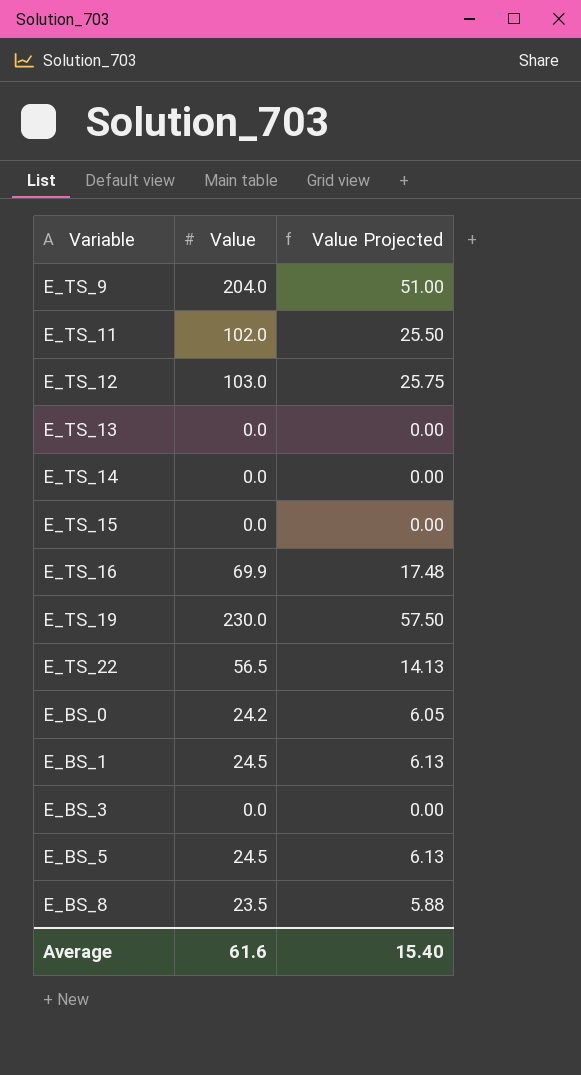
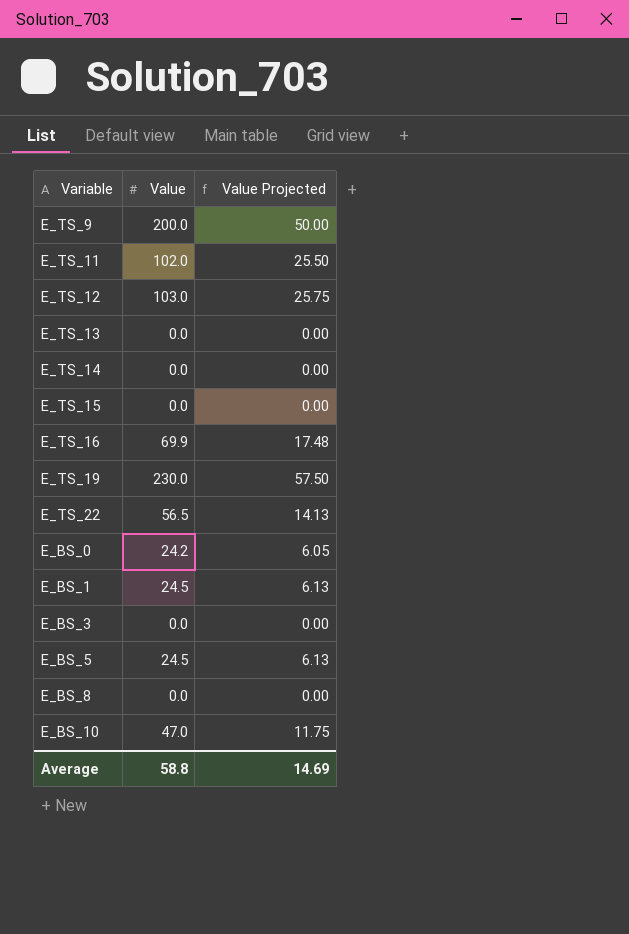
E_TS_9 | Value: 204.0 -> 200.0
E_TS_9 | Value Projected: 51.00 -> 50.00
E_BS_8 | Value: 23.5 -> 0.0
E_BS_8 | Value Projected: 5.88 -> 0.00
row E_BS_10: none -> 47.0 | 11.75
Average | Value: 61.6 -> 58.8
Average | Value Projected: 15.40 -> 14.69

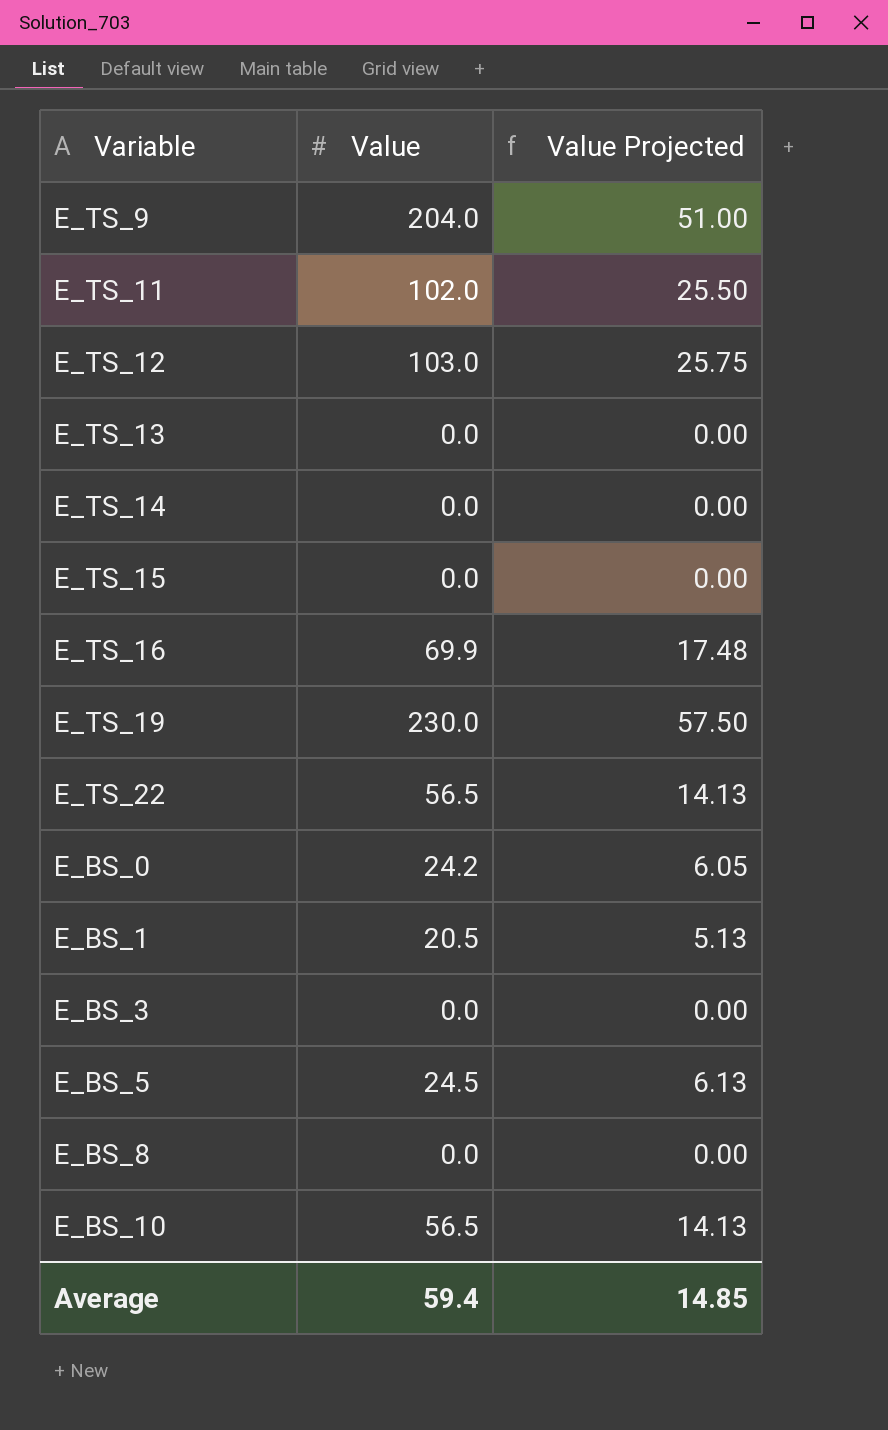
E_TS_9 | Value: 200.0 -> 204.0
E_TS_9 | Value Projected: 50.00 -> 51.00
E_BS_1 | Value: 24.5 -> 20.5
E_BS_1 | Value Projected: 6.13 -> 5.13
E_BS_10 | Value: 47.0 -> 56.5
E_BS_10 | Value Projected: 11.75 -> 14.13
Average | Value: 58.8 -> 59.4
Average | Value Projected: 14.69 -> 14.85

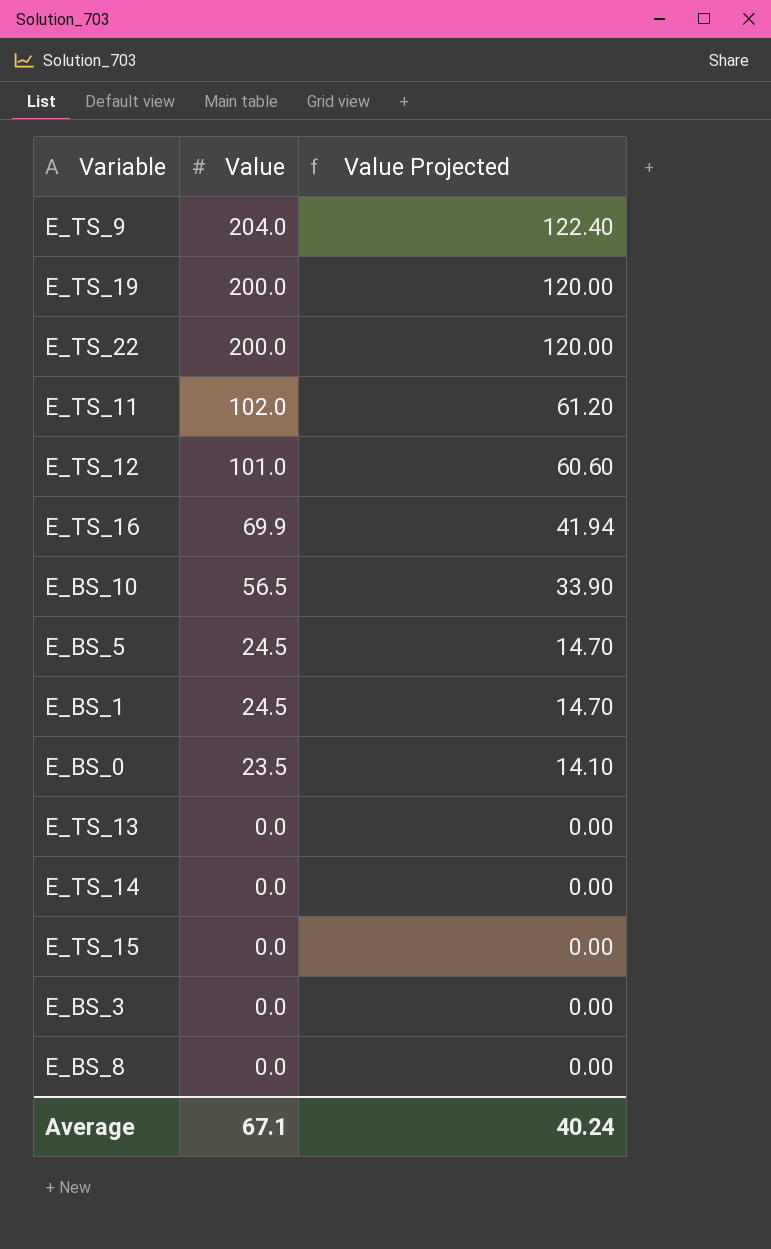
row order: none -> Value descending
column Value Projected | formula: [Value] * 0.25 -> [Value] * 0.6
E_TS_19 | Value: 230.0 -> 200.0
E_TS_22 | Value: 56.5 -> 200.0
E_TS_12 | Value: 103.0 -> 101.0
E_BS_1 | Value: 20.5 -> 24.5
E_BS_0 | Value: 24.2 -> 23.5
Average | Value: 59.4 -> 67.1
Average | Value Projected: 14.85 -> 40.24

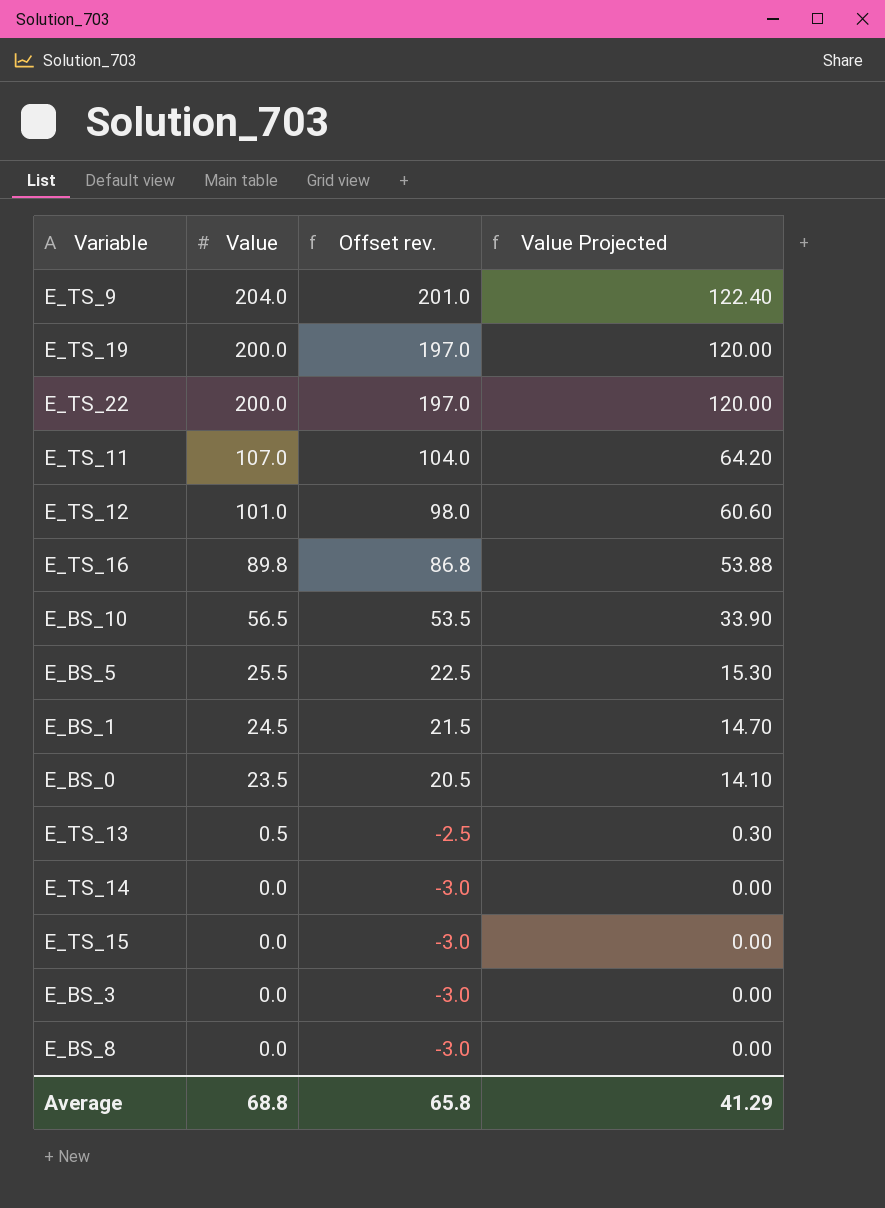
column Offset rev. | formula: none -> [Value] - 3
E_TS_11 | Value: 102.0 -> 107.0
E_TS_11 | Value Projected: 61.20 -> 64.20
E_TS_16 | Value: 69.9 -> 89.8
E_TS_16 | Value Projected: 41.94 -> 53.88
E_BS_5 | Value: 24.5 -> 25.5
E_BS_5 | Value Projected: 14.70 -> 15.30
E_TS_13 | Value: 0.0 -> 0.5
E_TS_13 | Value Projected: 0.00 -> 0.30
Average | Value: 67.1 -> 68.8
Average | Value Projected: 40.24 -> 41.29

